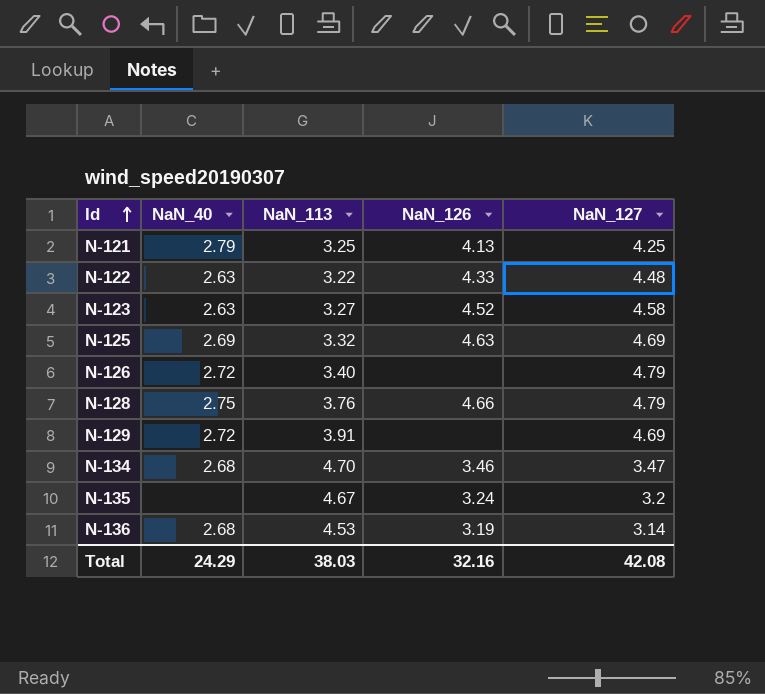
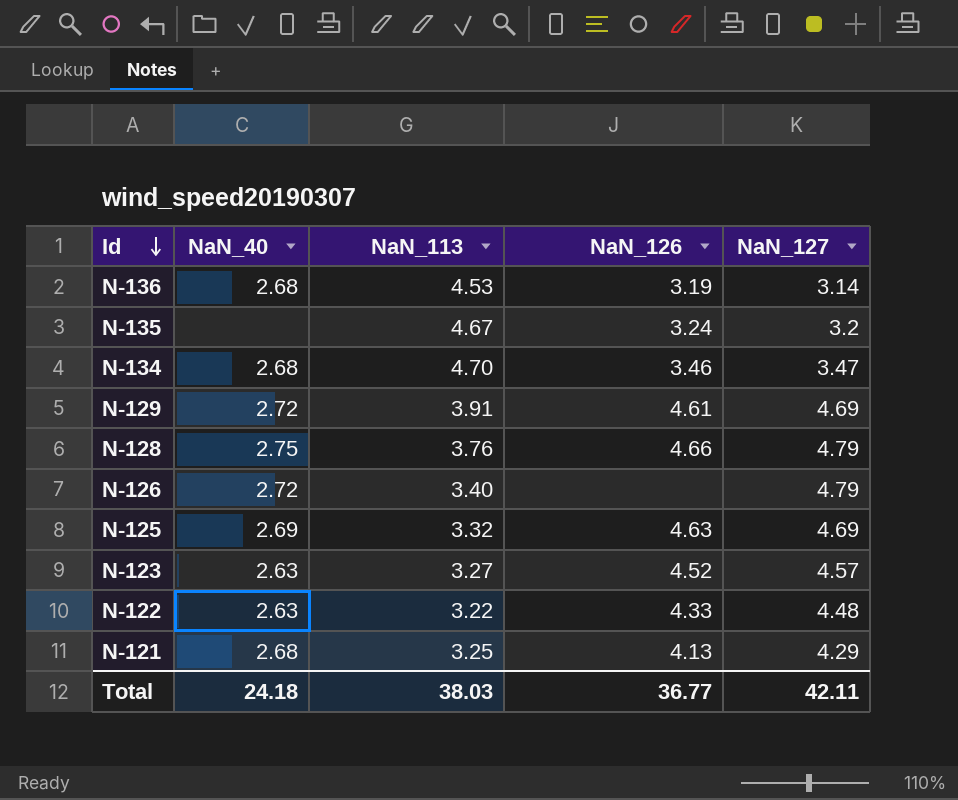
row order: Id ascending -> Id descending
N-129 | NaN_126: none -> 4.61
N-123 | NaN_127: 4.58 -> 4.57
N-121 | NaN_40: 2.79 -> 2.68
N-121 | NaN_127: 4.25 -> 4.29
Total | NaN_40: 24.29 -> 24.18
Total | NaN_126: 32.16 -> 36.77
Total | NaN_127: 42.08 -> 42.11

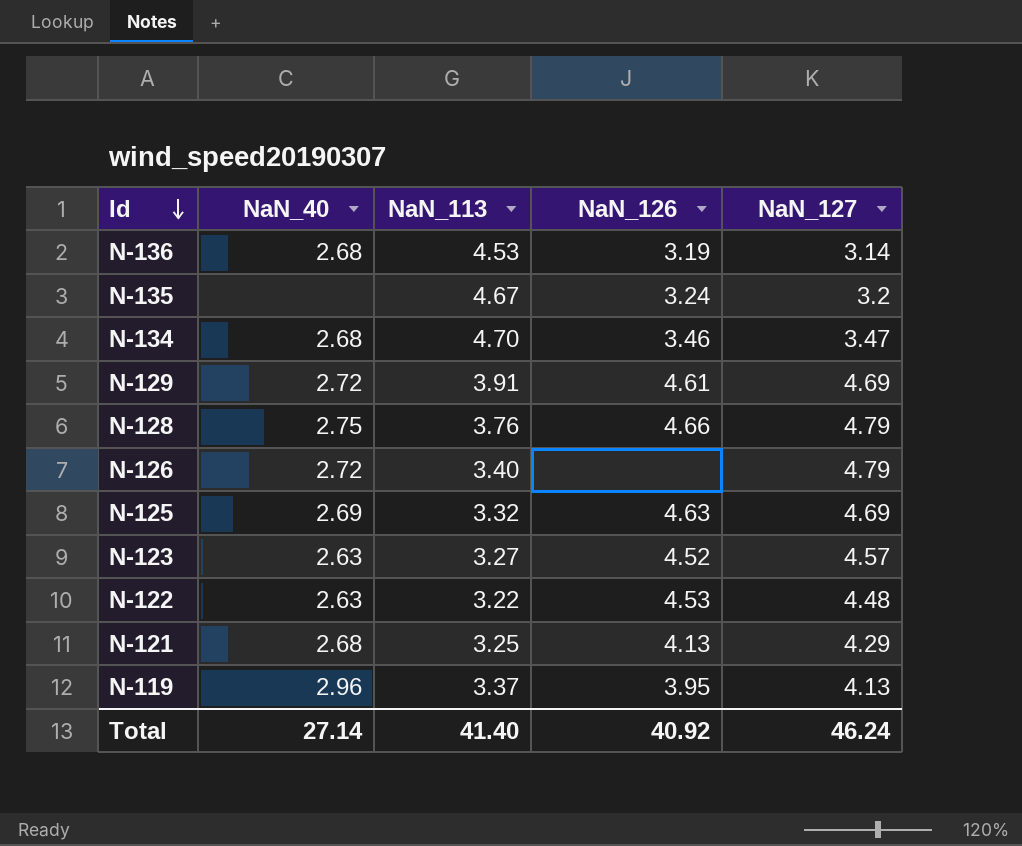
N-122 | NaN_126: 4.33 -> 4.53
row N-119: none -> 2.96 | 3.37 | 3.95 | 4.13
Total | NaN_40: 24.18 -> 27.14
Total | NaN_113: 38.03 -> 41.40
Total | NaN_126: 36.77 -> 40.92
Total | NaN_127: 42.11 -> 46.24

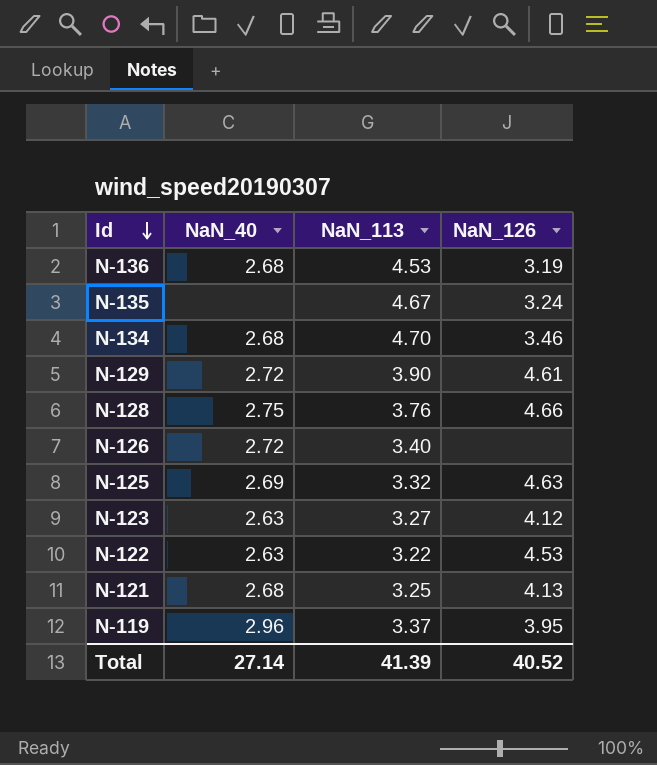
column NaN_127 | position: 5 -> none
N-129 | NaN_113: 3.91 -> 3.90
N-123 | NaN_126: 4.52 -> 4.12
Total | NaN_113: 41.40 -> 41.39
Total | NaN_126: 40.92 -> 40.52

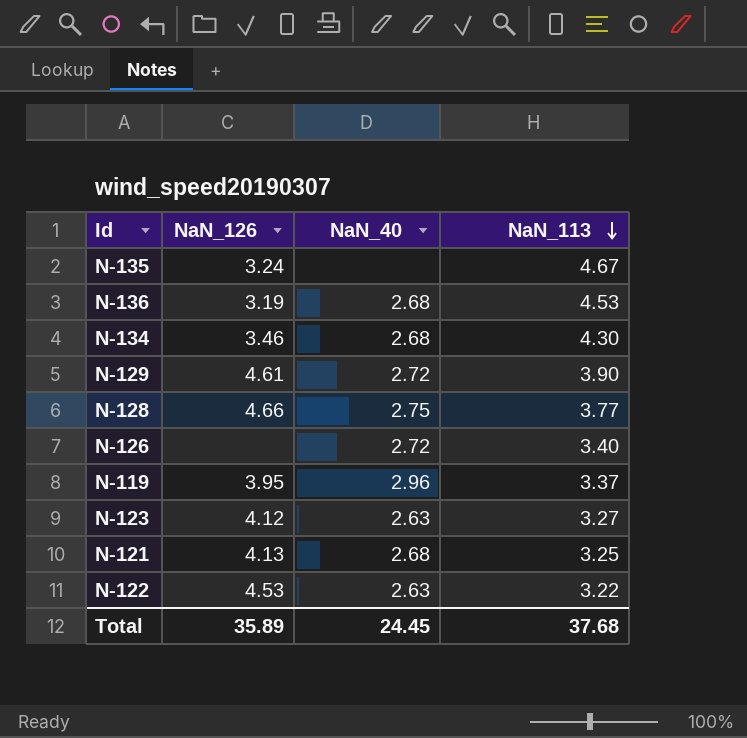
row order: Id descending -> NaN_113 descending
column NaN_126 | position: 4 -> 2
row N-125: 2.69 | 3.32 | 4.63 -> none
N-134 | NaN_113: 4.70 -> 4.30
N-128 | NaN_113: 3.76 -> 3.77
Total | NaN_126: 40.52 -> 35.89
Total | NaN_40: 27.14 -> 24.45
Total | NaN_113: 41.39 -> 37.68

